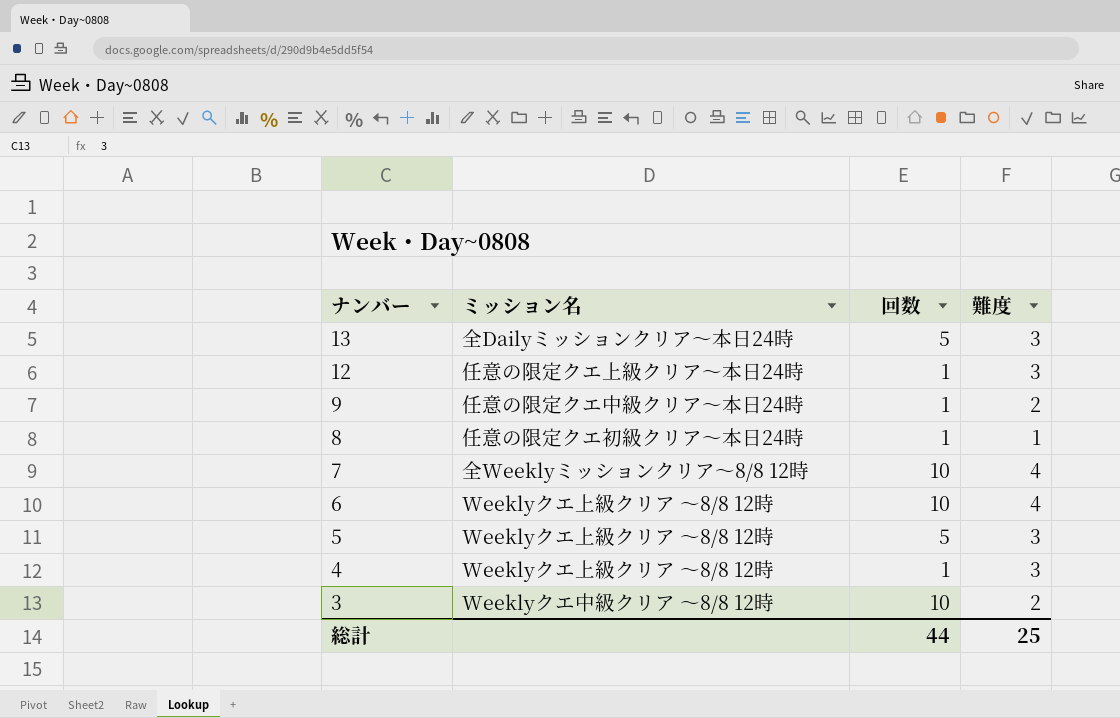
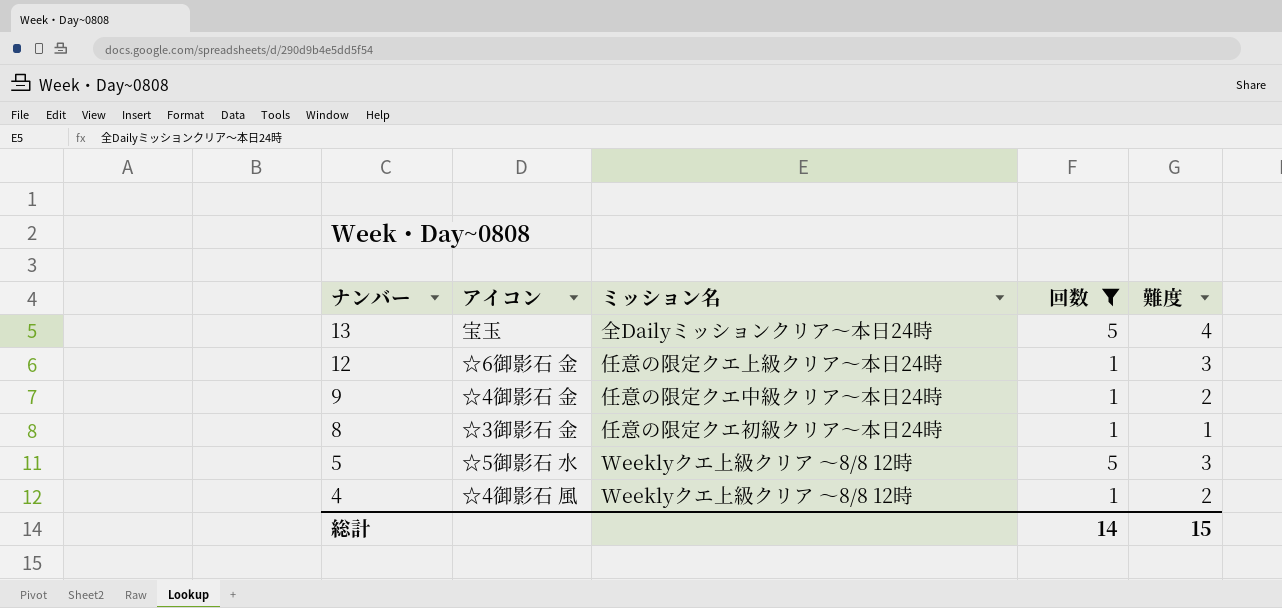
filter: none -> 回数 != 10
column アイコン | position: none -> 2
13 | 難度: 3 -> 4
4 | 難度: 3 -> 2
総計 | 回数: 44 -> 14
総計 | 難度: 25 -> 15

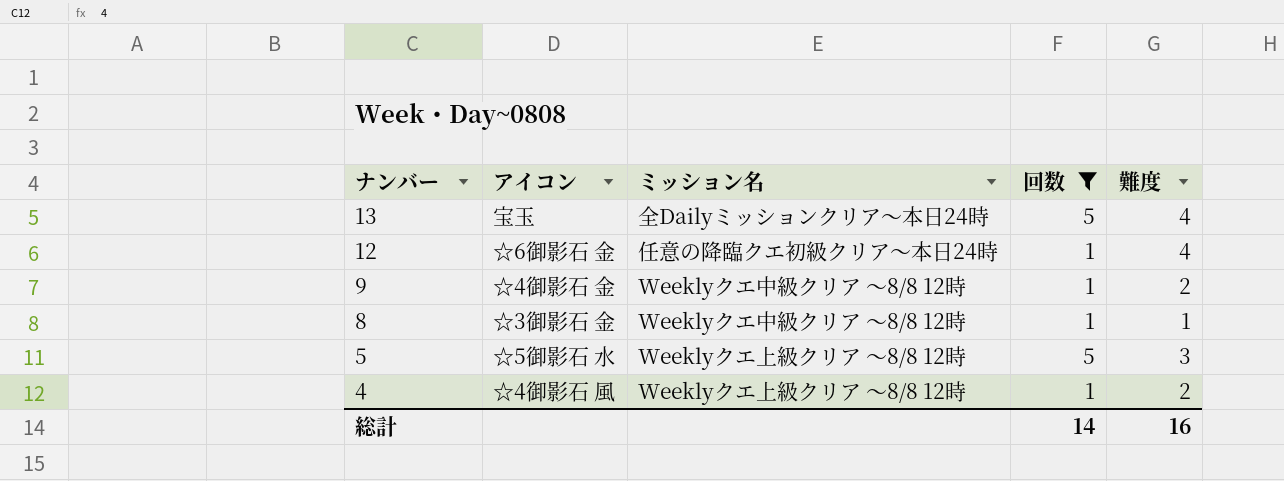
12 | ミッション名: 任意の限定クエ上級クリア～本日24時 -> 任意の降臨クエ初級クリア～本日24時
12 | 難度: 3 -> 4
9 | ミッション名: 任意の限定クエ中級クリア～本日24時 -> Weeklyクエ中級クリア ～8/8 12時
8 | ミッション名: 任意の限定クエ初級クリア～本日24時 -> Weeklyクエ中級クリア ～8/8 12時
総計 | 難度: 15 -> 16

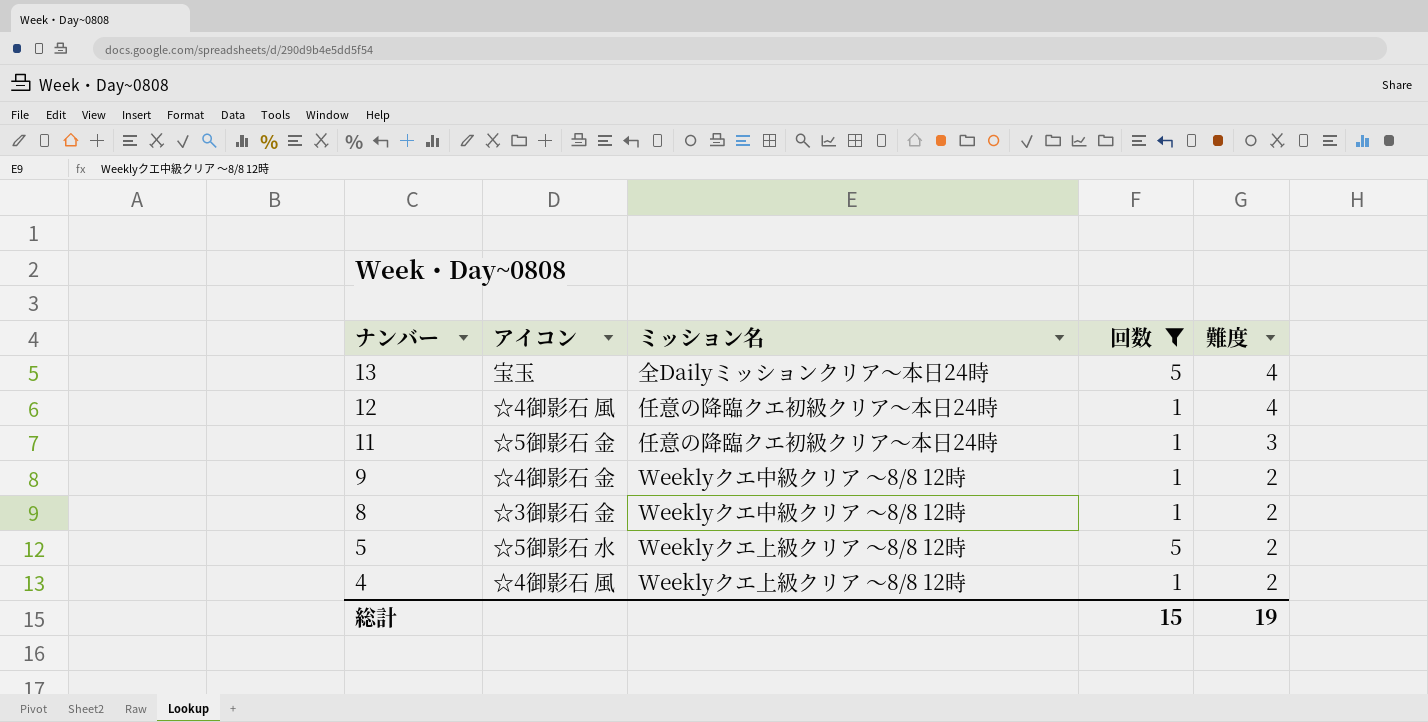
12 | アイコン: ☆6御影石 金 -> ☆4御影石 風
row 11: none -> ☆5御影石 金 | 任意の降臨クエ初級クリア～本日24時 | 1 | 3
8 | 難度: 1 -> 2
5 | 難度: 3 -> 2
総計 | 回数: 14 -> 15
総計 | 難度: 16 -> 19

